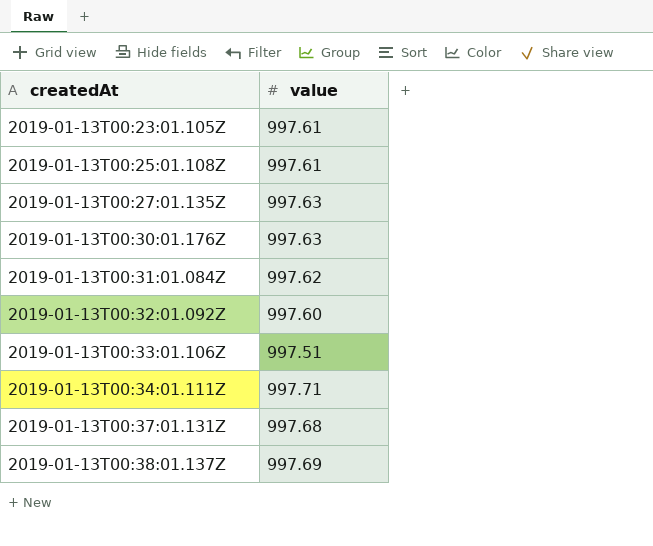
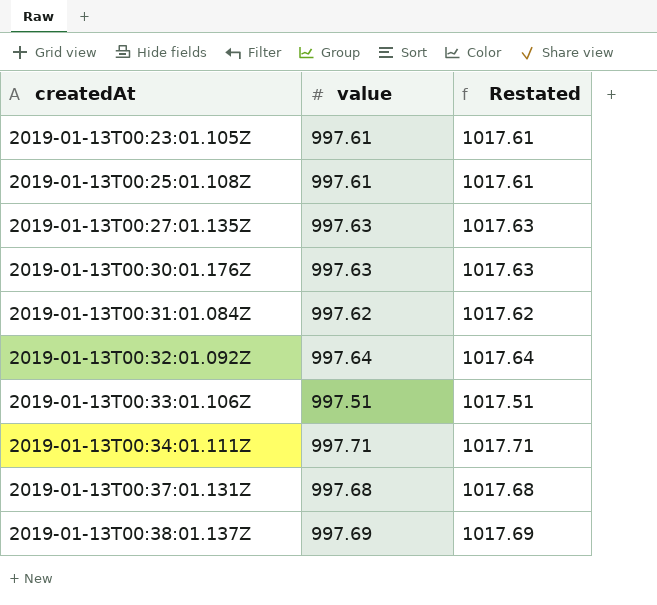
column Restated | formula: none -> [value] + 20
2019-01-13T00:32:01.092Z | value: 997.60 -> 997.64

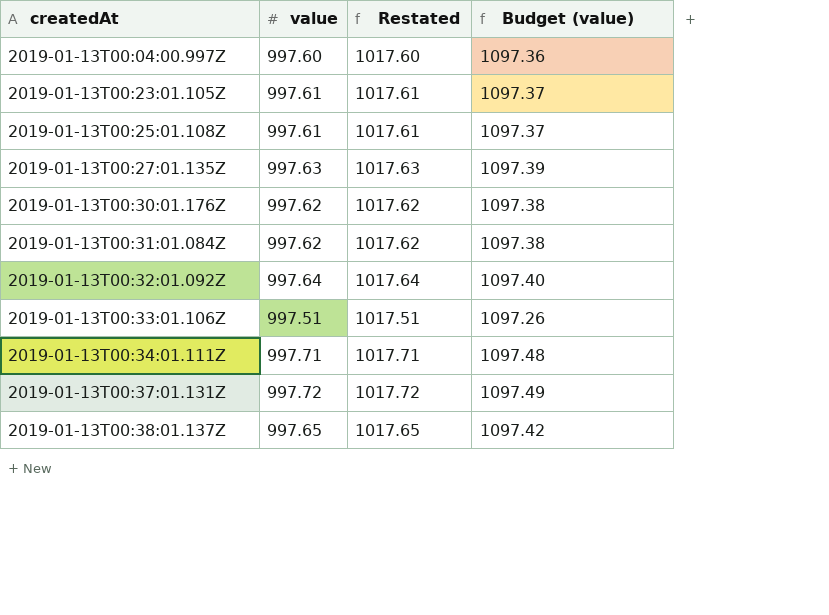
column Budget (value) | formula: none -> [value] * 1.1
row 2019-01-13T00:04:00.997Z: none -> 997.60 | 1017.60 | 1097.36
2019-01-13T00:30:01.176Z | value: 997.63 -> 997.62
2019-01-13T00:30:01.176Z | Restated: 1017.63 -> 1017.62
2019-01-13T00:37:01.131Z | value: 997.68 -> 997.72
2019-01-13T00:37:01.131Z | Restated: 1017.68 -> 1017.72
2019-01-13T00:38:01.137Z | value: 997.69 -> 997.65
2019-01-13T00:38:01.137Z | Restated: 1017.69 -> 1017.65

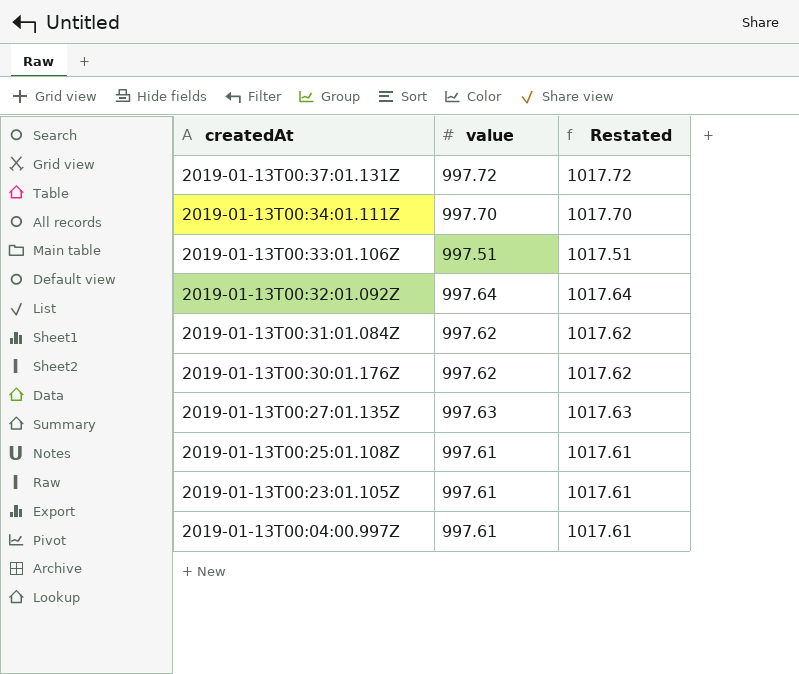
row order: createdAt ascending -> createdAt descending
column Budget (value) | formula: [value] * 1.1 -> none
row 2019-01-13T00:38:01.137Z: 997.65 | 1017.65 | 1097.42 -> none
2019-01-13T00:34:01.111Z | value: 997.71 -> 997.70
2019-01-13T00:34:01.111Z | Restated: 1017.71 -> 1017.70
2019-01-13T00:04:00.997Z | value: 997.60 -> 997.61
2019-01-13T00:04:00.997Z | Restated: 1017.60 -> 1017.61

